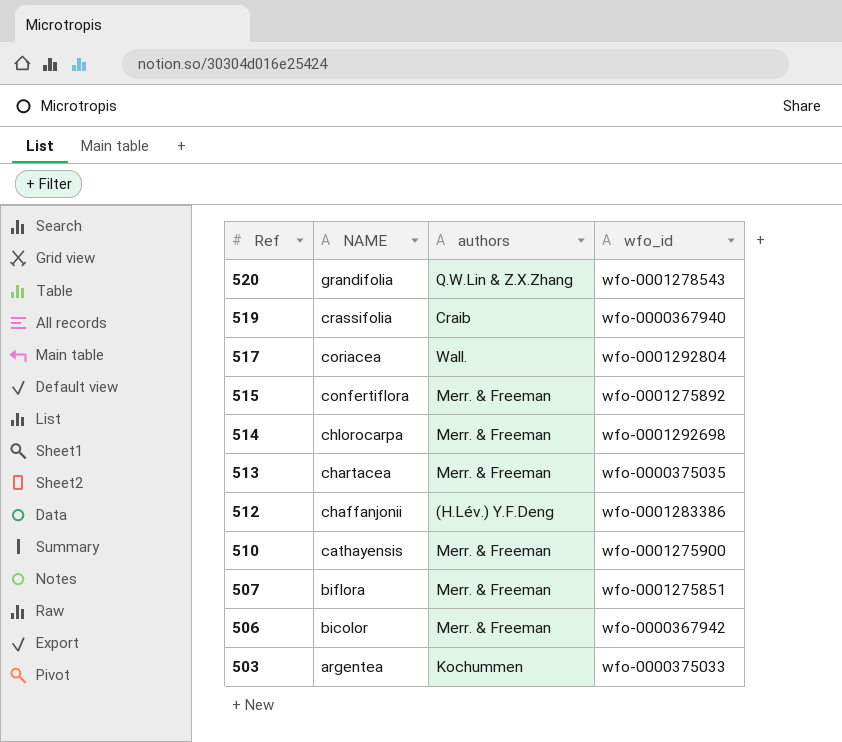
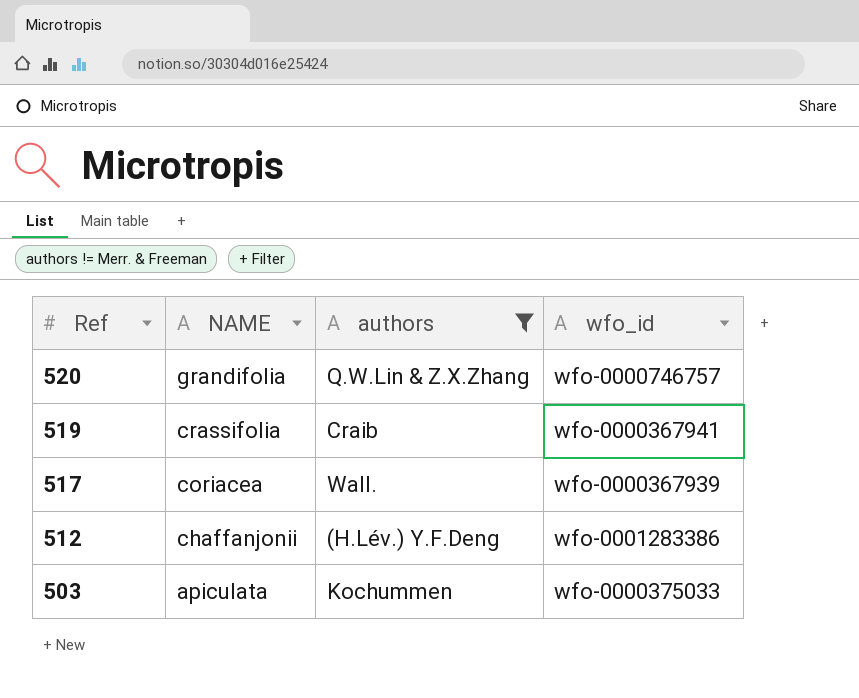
filter: none -> authors != Merr. & Freeman
520 | wfo_id: wfo-0001278543 -> wfo-0000746757
519 | wfo_id: wfo-0000367940 -> wfo-0000367941
517 | wfo_id: wfo-0001292804 -> wfo-0000367939
503 | NAME: argentea -> apiculata

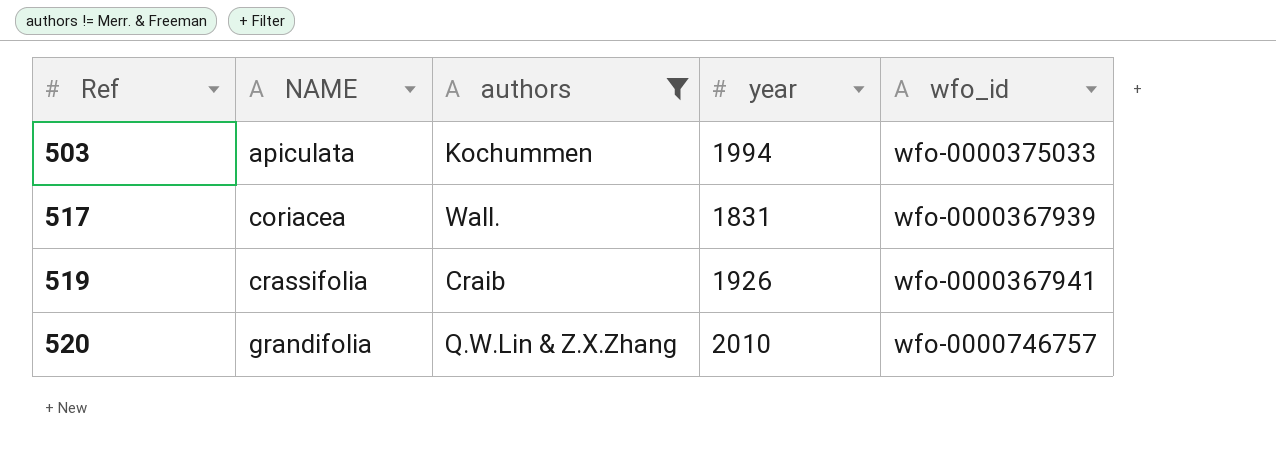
row order: Ref descending -> Ref ascending
column year | position: none -> 4
row 512: chaffanjonii | (H.Lév.) Y.F.Deng | wfo-0001283386 -> none

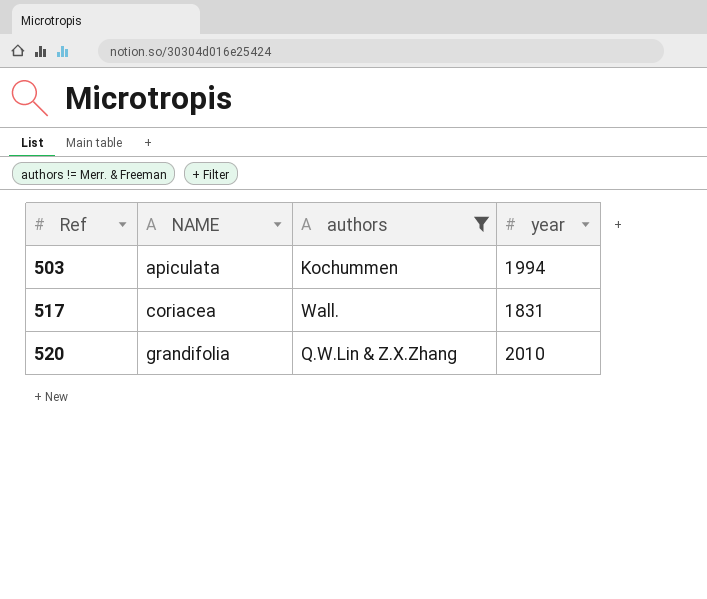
column wfo_id | position: 5 -> none
row 519: crassifolia | Craib | 1926 | wfo-0000367941 -> none

